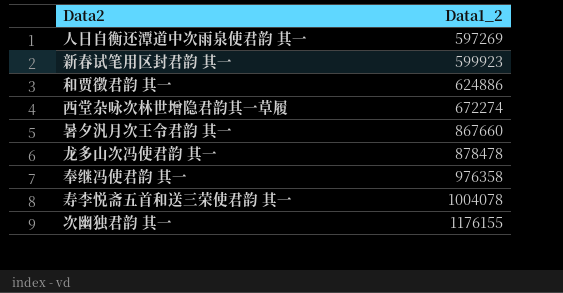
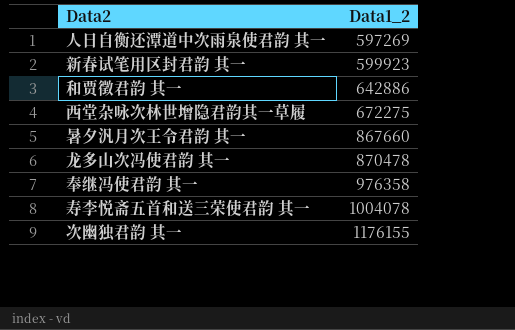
和贾徵君韵 其一 | Data1_2: 624886 -> 642886
西堂杂咏次林世增隐君韵其一草履 | Data1_2: 672274 -> 672275
龙多山次冯使君韵 其一 | Data1_2: 878478 -> 870478

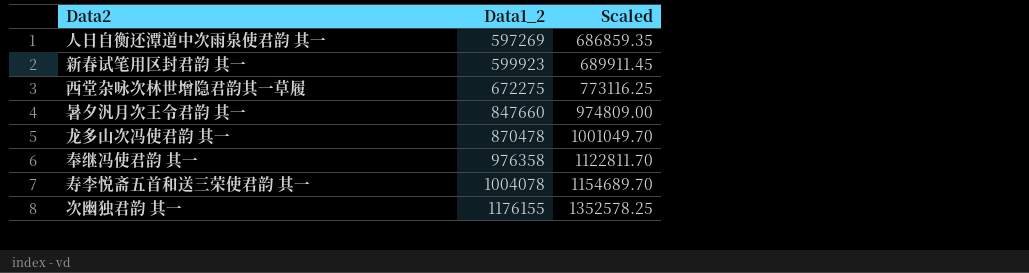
column Scaled | formula: none -> [Data1_2] * 1.15
row 和贾徵君韵 其一: 642886 -> none
暑夕汎月次王令君韵 其一 | Data1_2: 867660 -> 847660

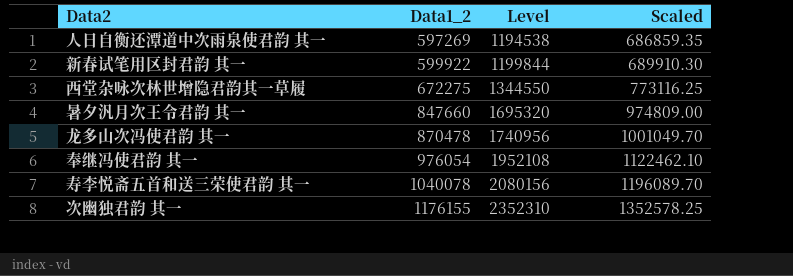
column Level | formula: none -> [Data1_2] * 2
新春试笔用区封君韵 其一 | Data1_2: 599923 -> 599922
新春试笔用区封君韵 其一 | Scaled: 689911.45 -> 689910.30
奉继冯使君韵 其一 | Data1_2: 976358 -> 976054
奉继冯使君韵 其一 | Scaled: 1122811.70 -> 1122462.10
寿李悦斋五首和送三荣使君韵 其一 | Data1_2: 1004078 -> 1040078
寿李悦斋五首和送三荣使君韵 其一 | Scaled: 1154689.70 -> 1196089.70

